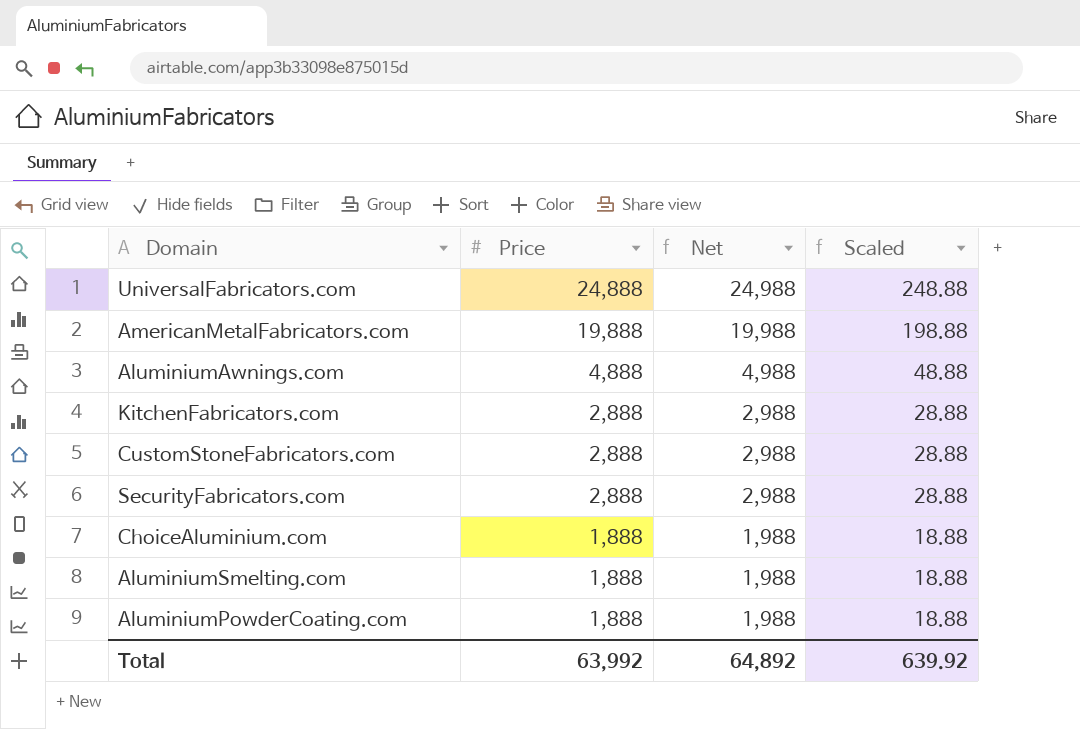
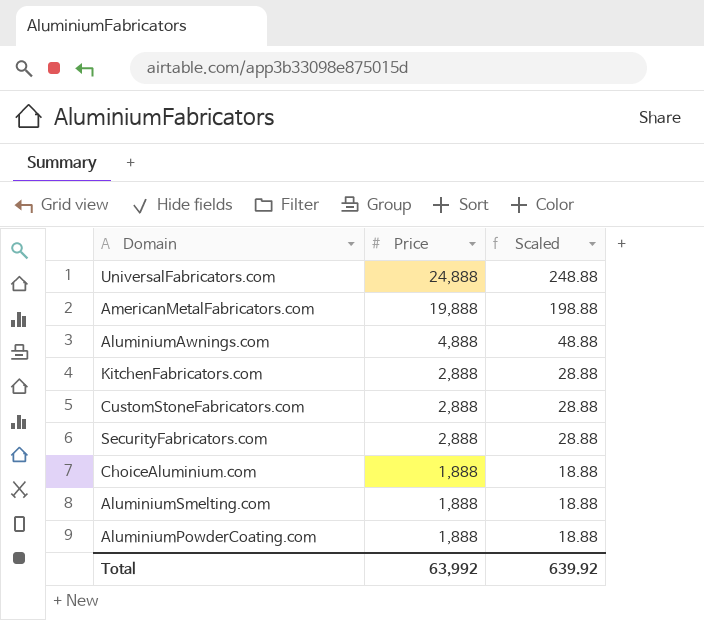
column Net | formula: [Price] + 100 -> none

